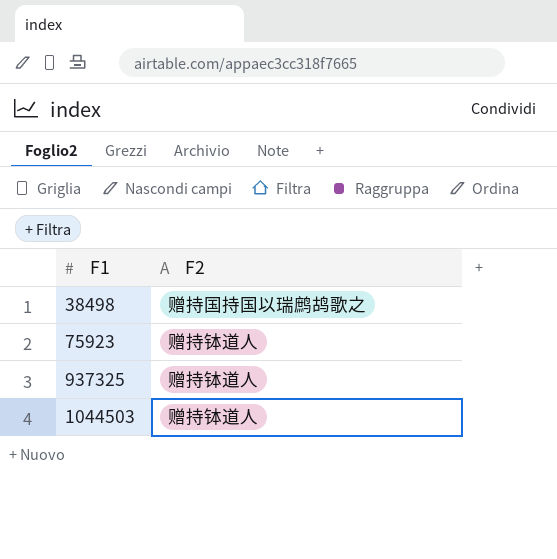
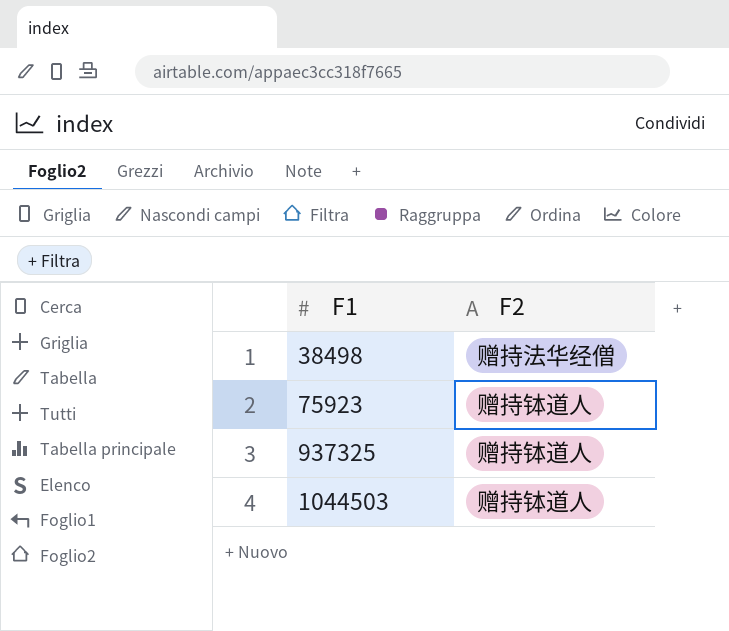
38498 | F2: 赠持国持国以瑞鹧鸪歌之 -> 赠持法华经僧

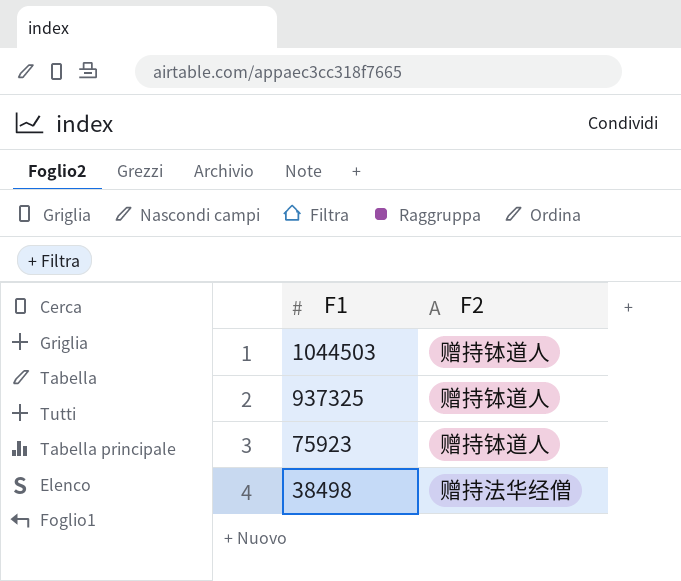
row order: F1 ascending -> F1 descending

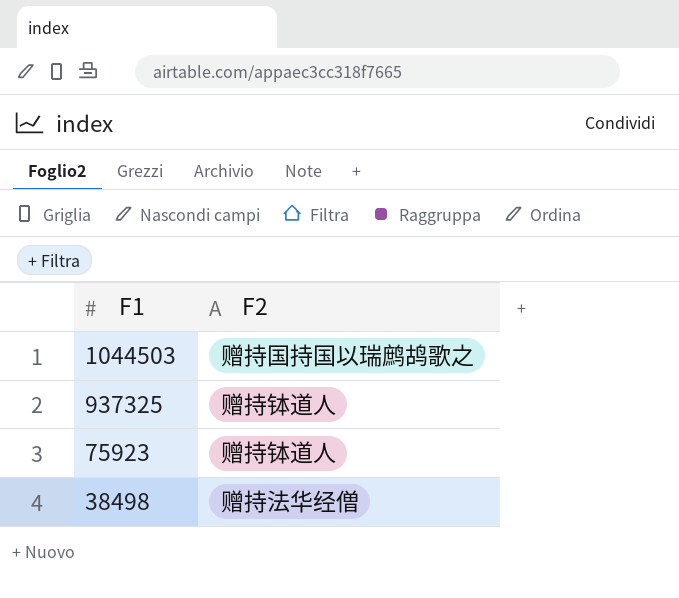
1044503 | F2: 赠持钵道人 -> 赠持国持国以瑞鹧鸪歌之

